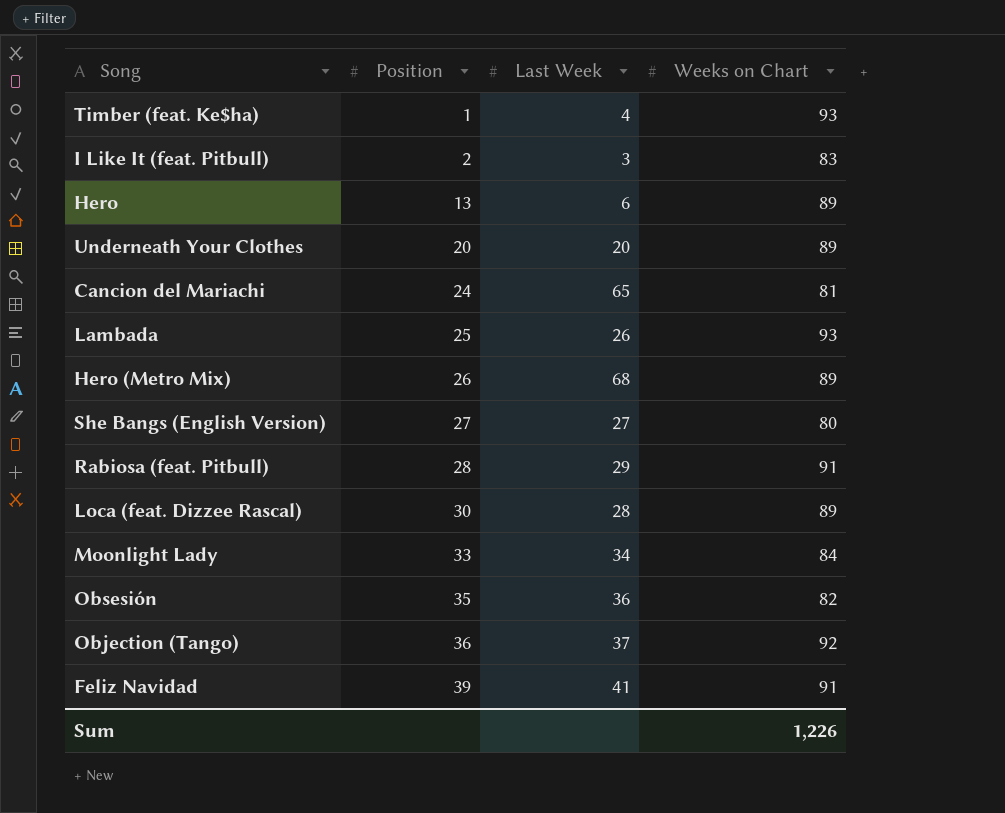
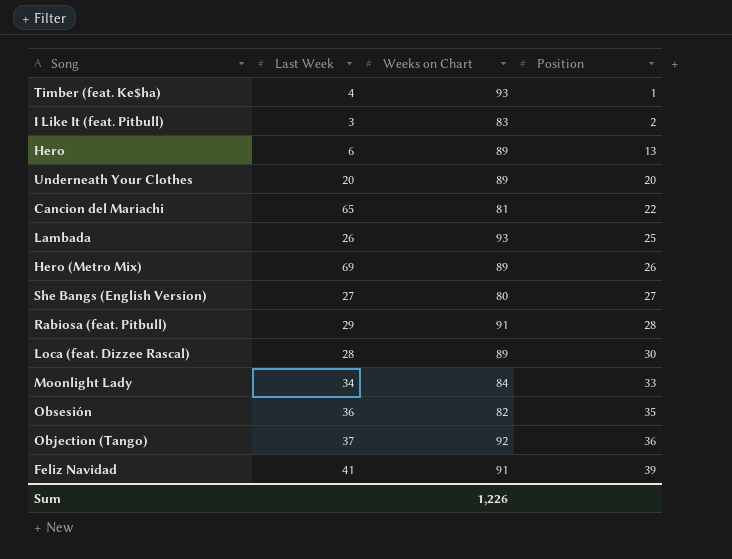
column Position | position: 2 -> 4
Cancion del Mariachi | Position: 24 -> 22
Hero (Metro Mix) | Last Week: 68 -> 69

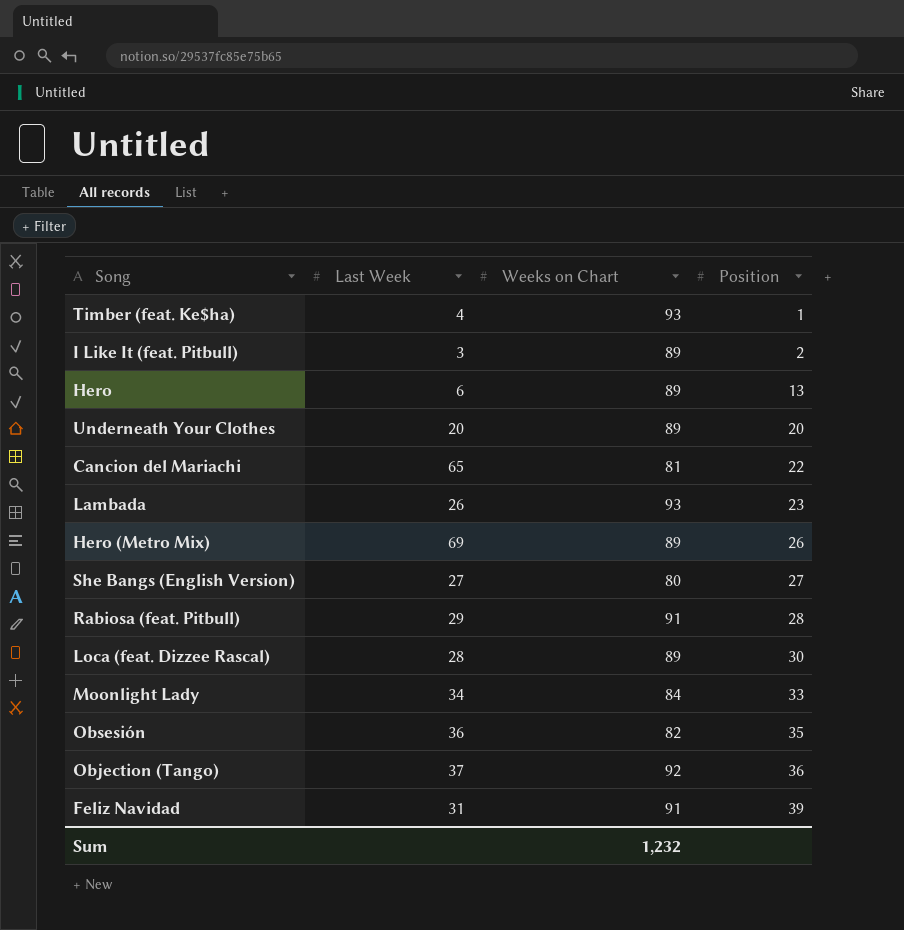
I Like It (feat. Pitbull) | Weeks on Chart: 83 -> 89
Lambada | Position: 25 -> 23
Feliz Navidad | Last Week: 41 -> 31
Sum | Weeks on Chart: 1,226 -> 1,232

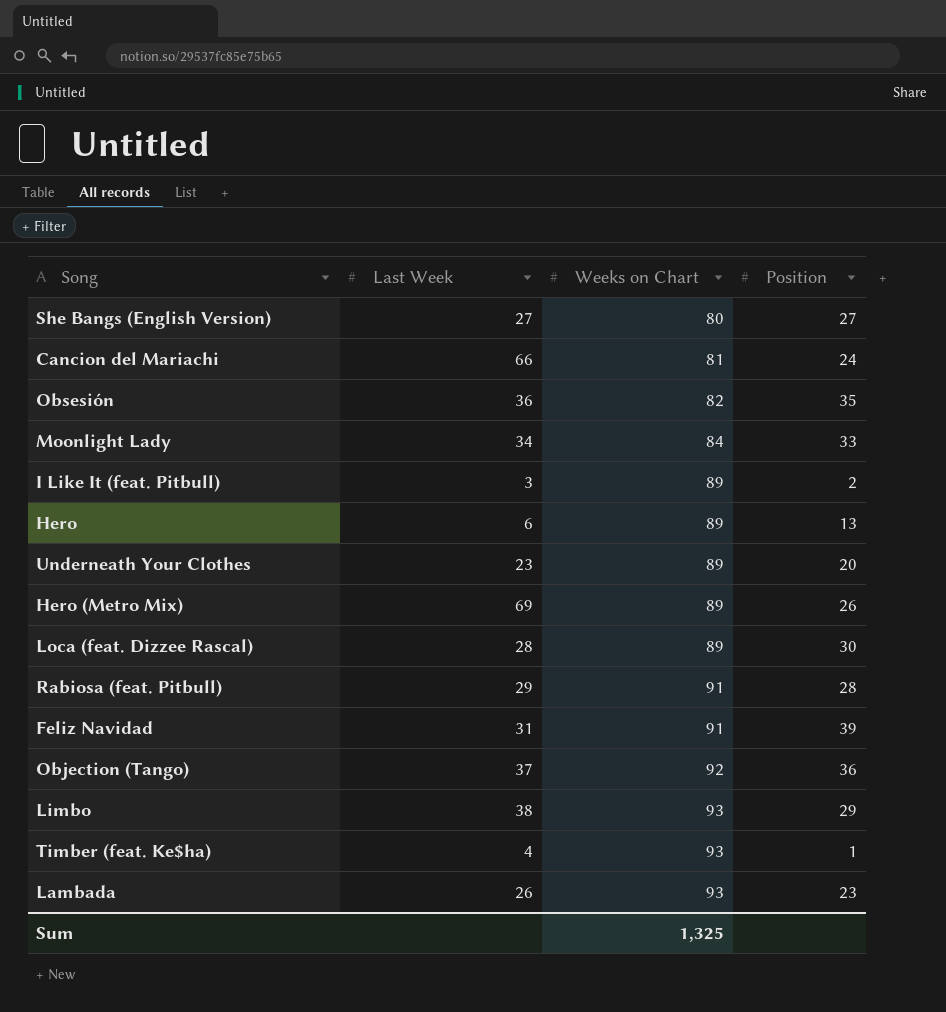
row order: Position ascending -> Weeks on Chart ascending
Cancion del Mariachi | Last Week: 65 -> 66
Cancion del Mariachi | Position: 22 -> 24
Underneath Your Clothes | Last Week: 20 -> 23
row Limbo: none -> 38 | 93 | 29
Sum | Weeks on Chart: 1,232 -> 1,325

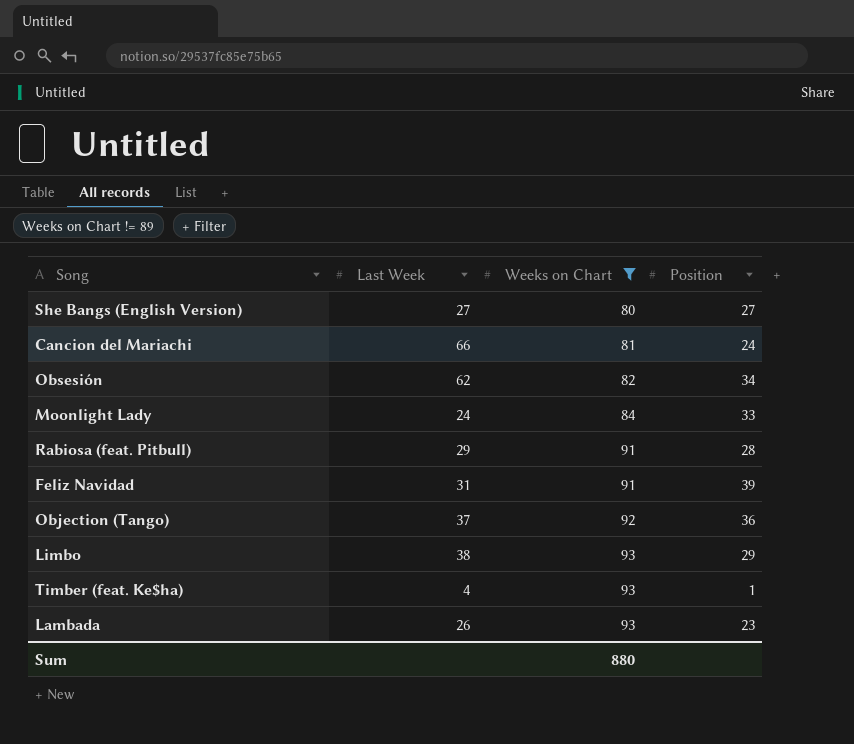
filter: none -> Weeks on Chart != 89
Obsesión | Last Week: 36 -> 62
Obsesión | Position: 35 -> 34
Moonlight Lady | Last Week: 34 -> 24
Sum | Weeks on Chart: 1,325 -> 880

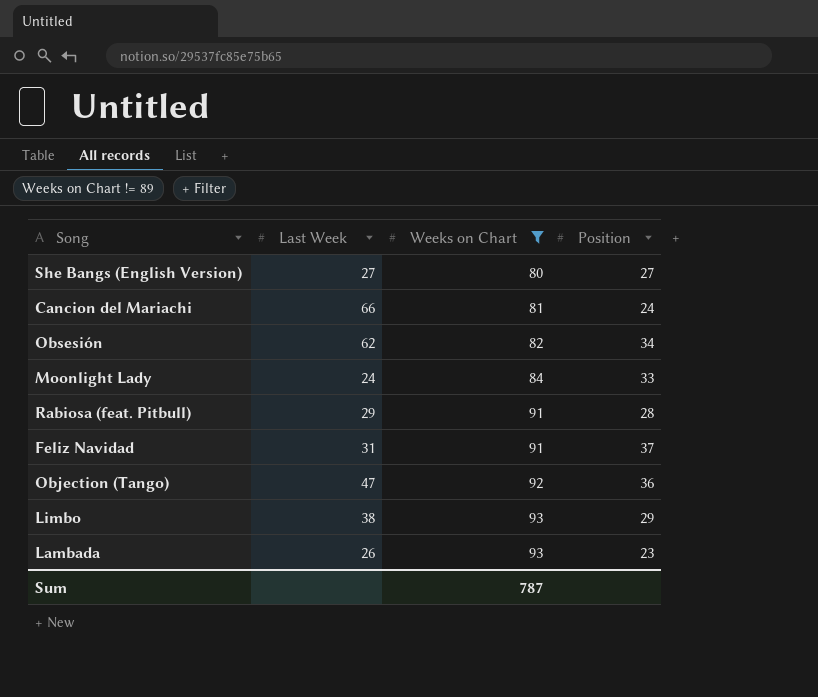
row Timber (feat. Ke$ha): 4 | 93 | 1 -> none
Feliz Navidad | Position: 39 -> 37
Objection (Tango) | Last Week: 37 -> 47
Sum | Weeks on Chart: 880 -> 787

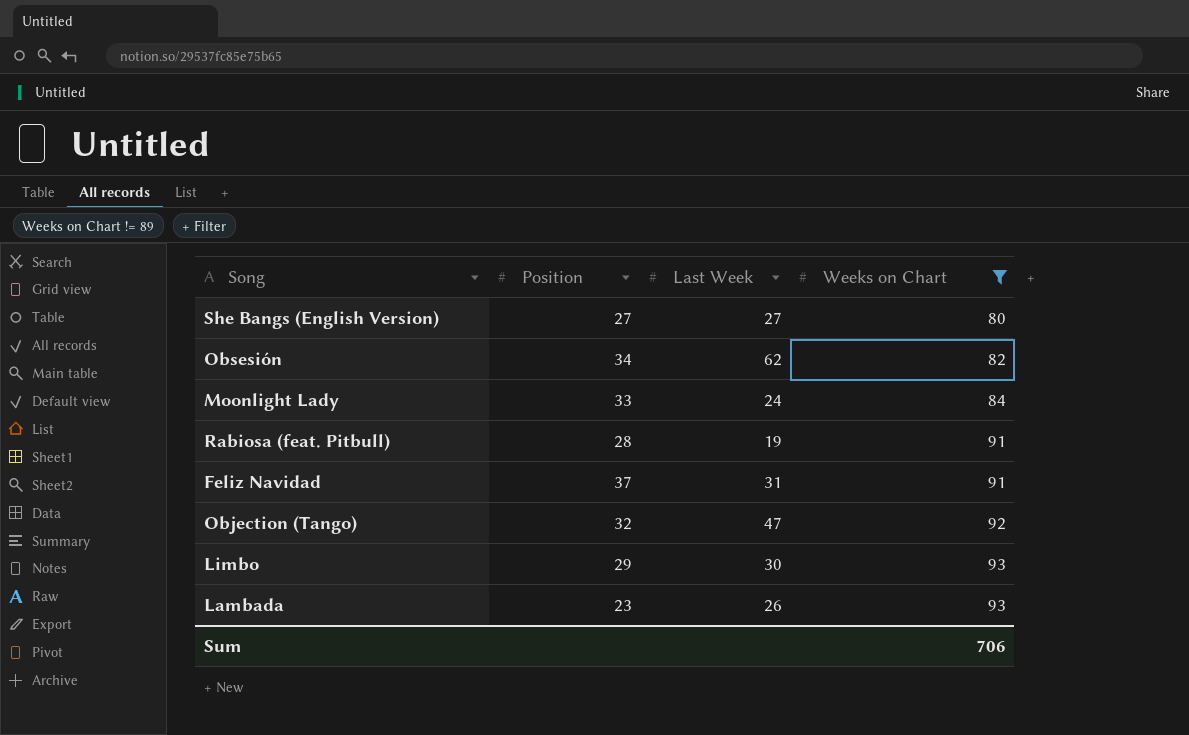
column Position | position: 4 -> 2
row Cancion del Mariachi: 66 | 81 | 24 -> none
Rabiosa (feat. Pitbull) | Last Week: 29 -> 19
Objection (Tango) | Position: 36 -> 32
Limbo | Last Week: 38 -> 30
Sum | Weeks on Chart: 787 -> 706

